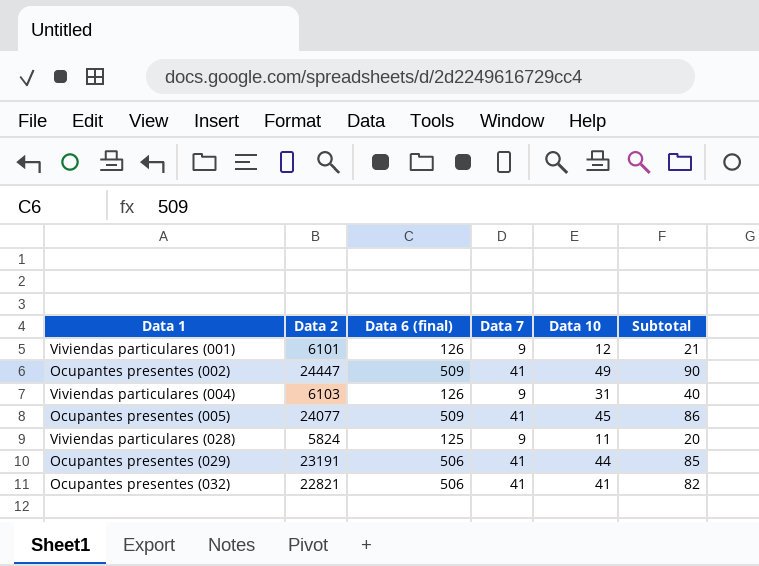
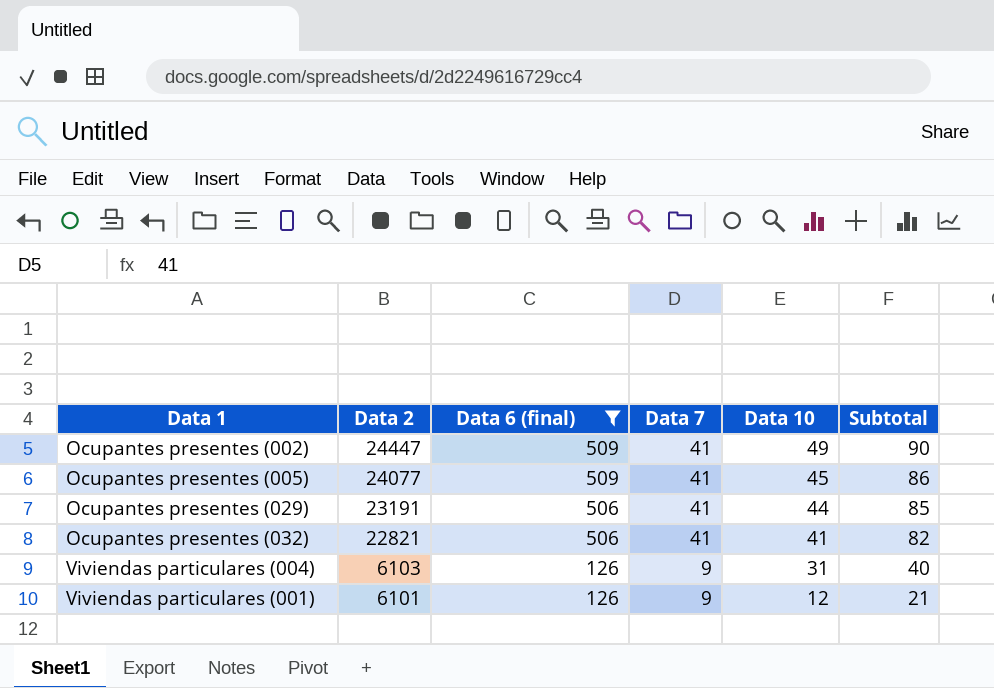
filter: none -> Data 6 (final) != 125
row order: none -> Data 2 descending

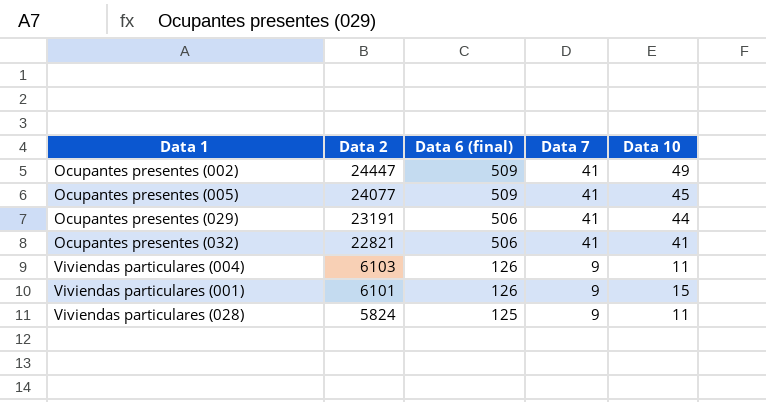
filter: Data 6 (final) != 125 -> none
column Subtotal | formula: [Data 7] + [Data 10] -> none
Viviendas particulares (004) | Data 10: 31 -> 11
Viviendas particulares (001) | Data 10: 12 -> 15

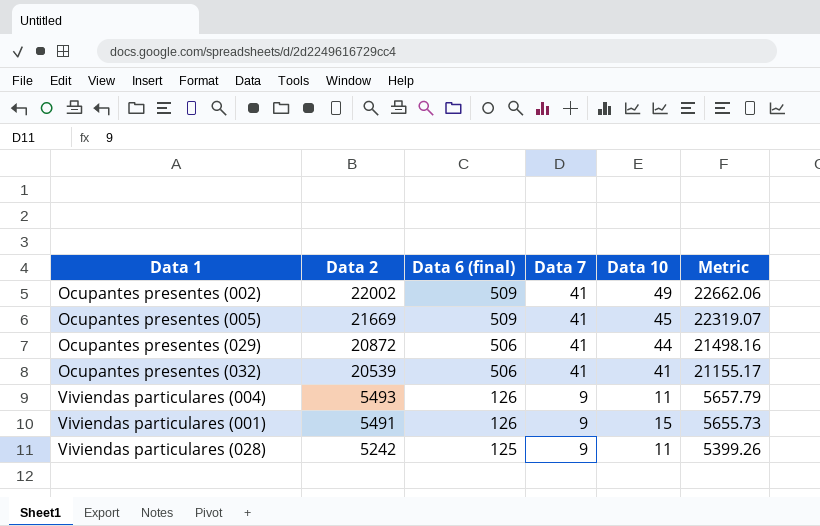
column Metric | formula: none -> [Data 2] * 1.03
Ocupantes presentes (002) | Data 2: 24447 -> 22002
Ocupantes presentes (005) | Data 2: 24077 -> 21669
Ocupantes presentes (029) | Data 2: 23191 -> 20872
Ocupantes presentes (032) | Data 2: 22821 -> 20539
Viviendas particulares (004) | Data 2: 6103 -> 5493
Viviendas particulares (001) | Data 2: 6101 -> 5491
Viviendas particulares (028) | Data 2: 5824 -> 5242

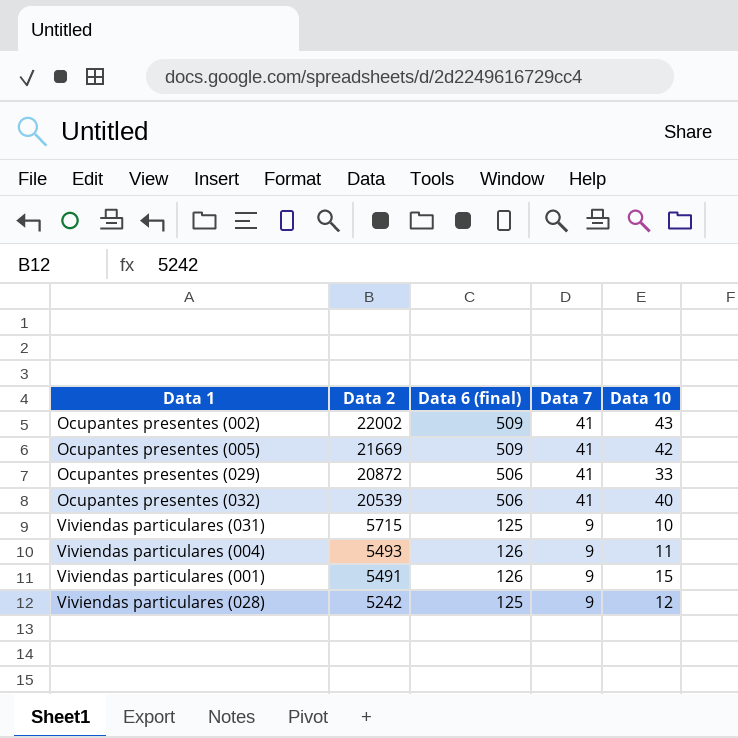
column Metric | formula: [Data 2] * 1.03 -> none
Ocupantes presentes (002) | Data 10: 49 -> 43
Ocupantes presentes (005) | Data 10: 45 -> 42
Ocupantes presentes (029) | Data 10: 44 -> 33
Ocupantes presentes (032) | Data 10: 41 -> 40
row Viviendas particulares (031): none -> 5715 | 125 | 9 | 10
Viviendas particulares (028) | Data 10: 11 -> 12

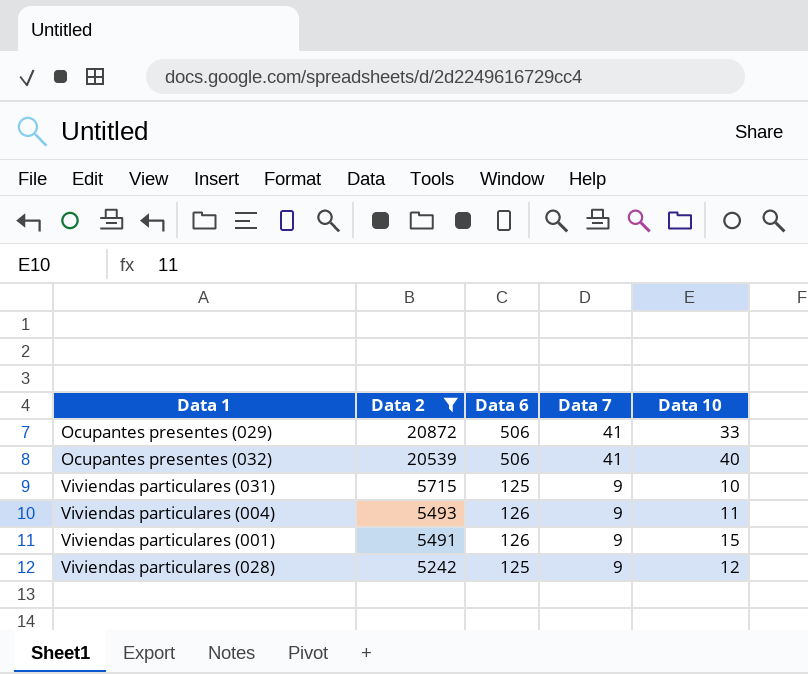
filter: none -> Data 2 <= 20872
column name: Data 6 (final) -> Data 6

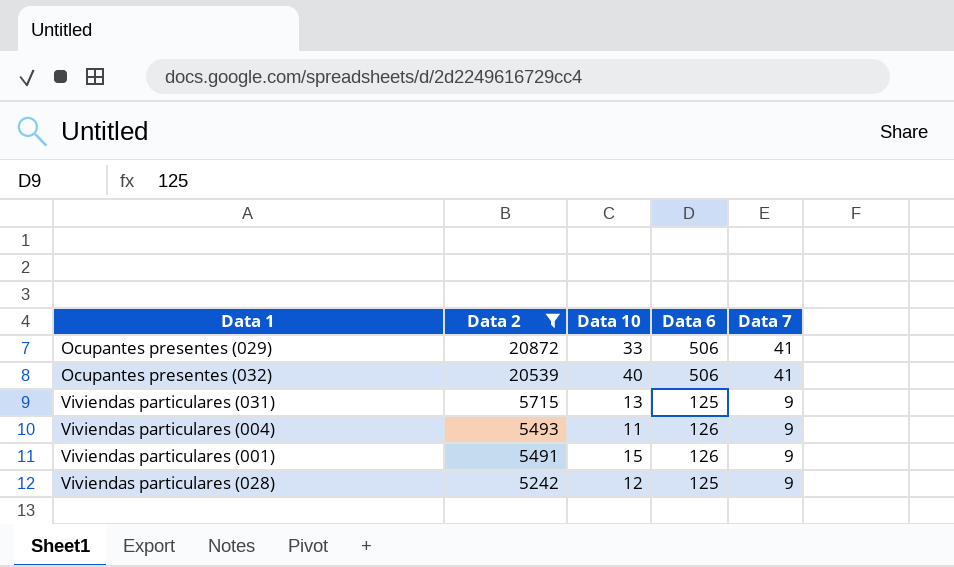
column Data 10 | position: 5 -> 3
Viviendas particulares (031) | Data 10: 10 -> 13

